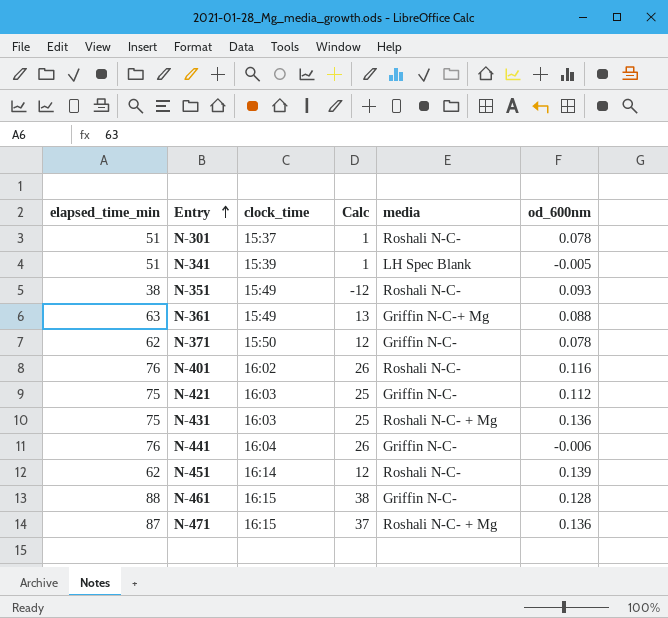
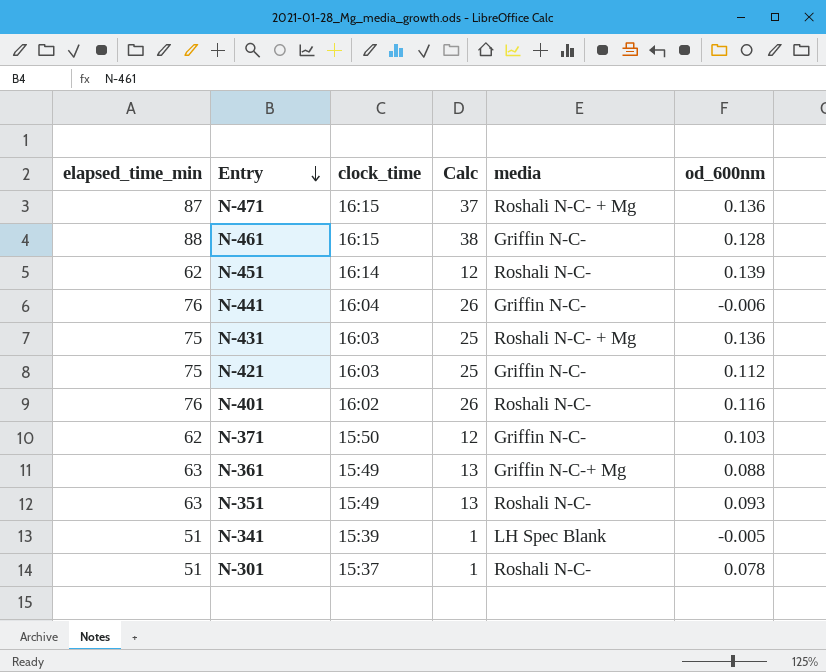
row order: Entry ascending -> Entry descending
N-371 | od_600nm: 0.078 -> 0.103
N-351 | elapsed_time_min: 38 -> 63
N-351 | Calc: -12 -> 13

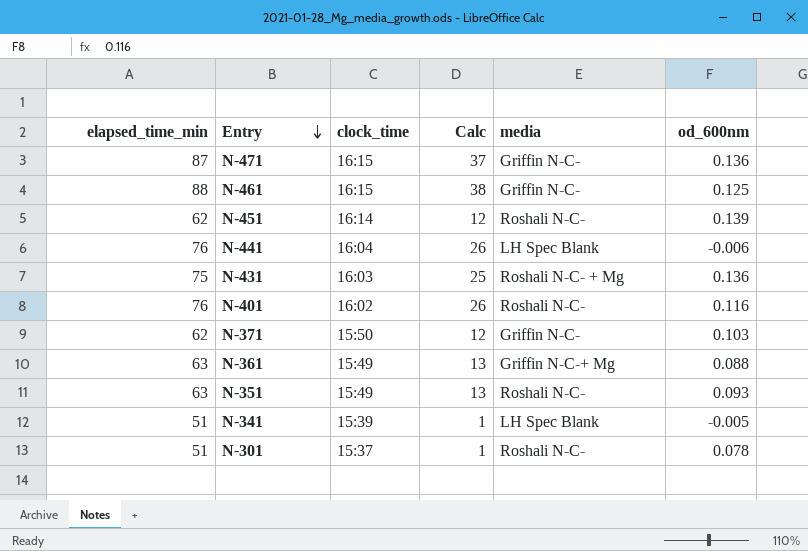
row N-421: 75 | 16:03 | 25 | Griffin N-C- | 0.112 -> none
N-471 | media: Roshali N-C- + Mg -> Griffin N-C-
N-461 | od_600nm: 0.128 -> 0.125
N-441 | media: Griffin N-C- -> LH Spec Blank

